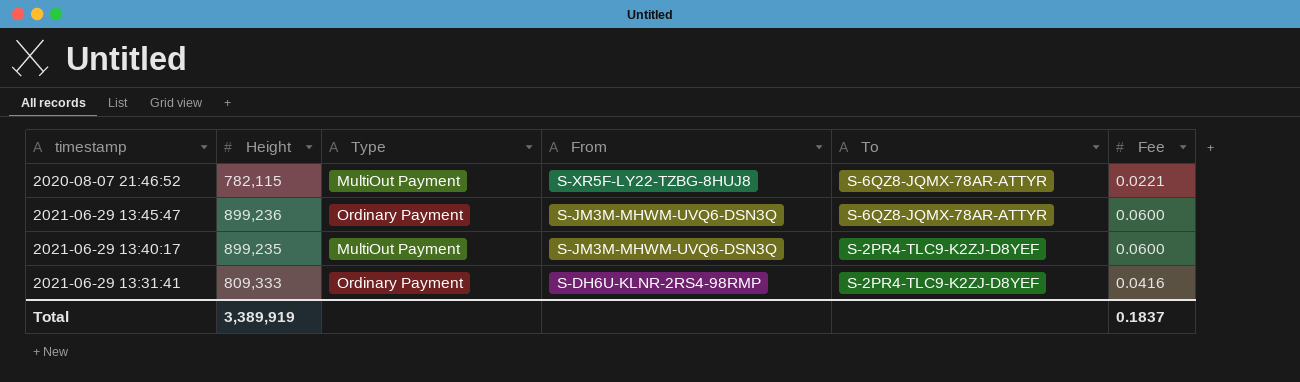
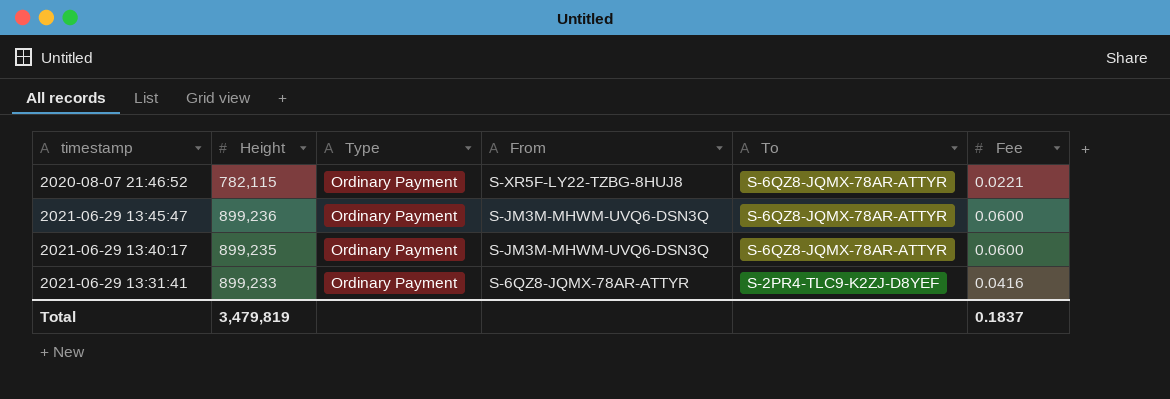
2020-08-07 21:46:52 | Type: MultiOut Payment -> Ordinary Payment
2021-06-29 13:40:17 | Type: MultiOut Payment -> Ordinary Payment
2021-06-29 13:40:17 | To: S-2PR4-TLC9-K2ZJ-D8YEF -> S-6QZ8-JQMX-78AR-ATTYR
2021-06-29 13:31:41 | Height: 809,333 -> 899,233
2021-06-29 13:31:41 | From: S-DH6U-KLNR-2RS4-98RMP -> S-6QZ8-JQMX-78AR-ATTYR
Total | Height: 3,389,919 -> 3,479,819

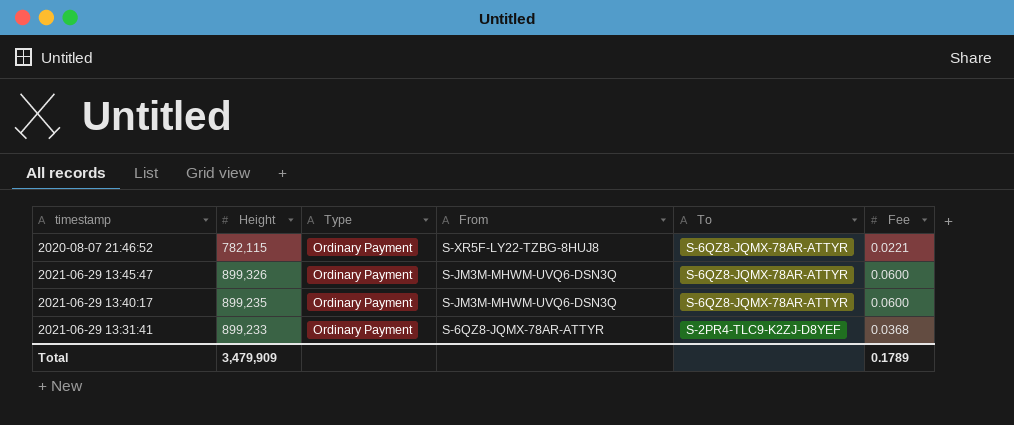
2021-06-29 13:45:47 | Height: 899,236 -> 899,326
2021-06-29 13:31:41 | Fee: 0.0416 -> 0.0368
Total | Height: 3,479,819 -> 3,479,909
Total | Fee: 0.1837 -> 0.1789

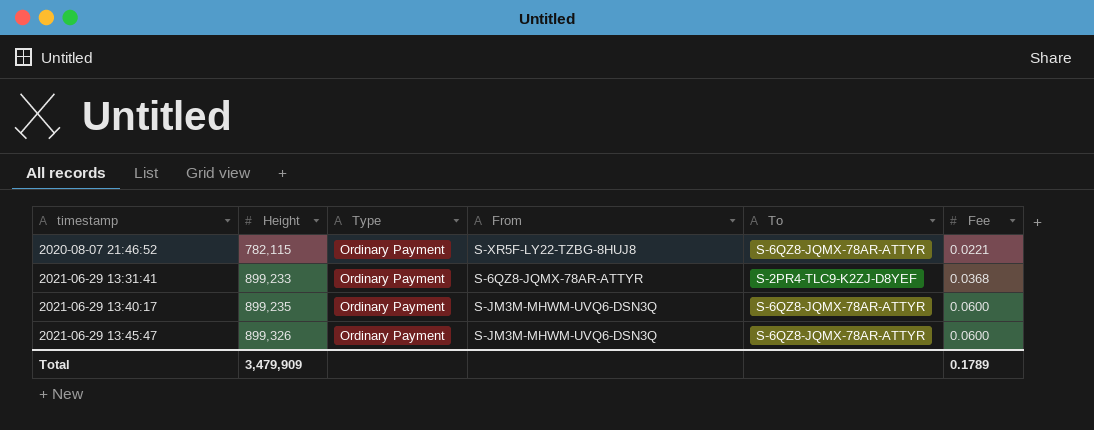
row order: From descending -> timestamp ascending

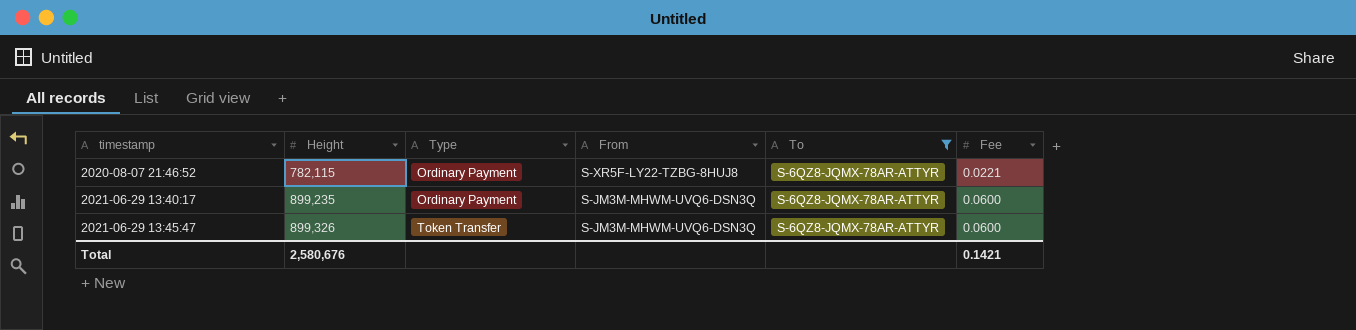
filter: none -> To = S-6QZ8-JQMX-78AR-ATTYR
2021-06-29 13:45:47 | Type: Ordinary Payment -> Token Transfer
Total | Height: 3,479,909 -> 2,580,676
Total | Fee: 0.1789 -> 0.1421

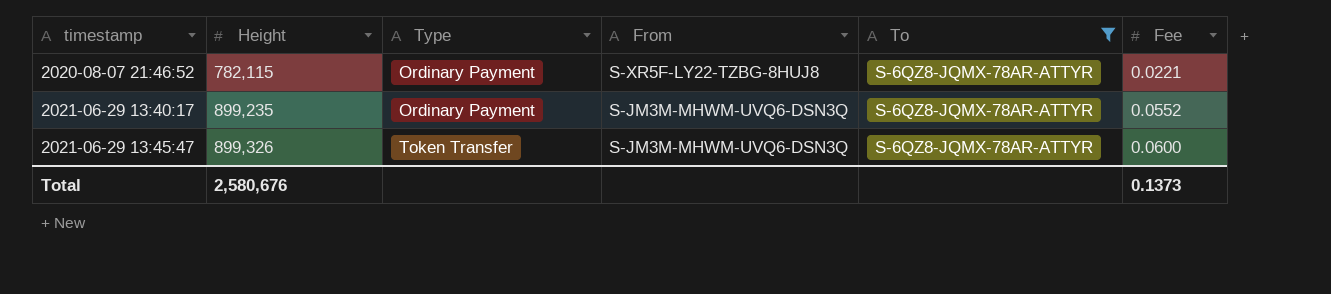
2021-06-29 13:40:17 | Fee: 0.0600 -> 0.0552
Total | Fee: 0.1421 -> 0.1373

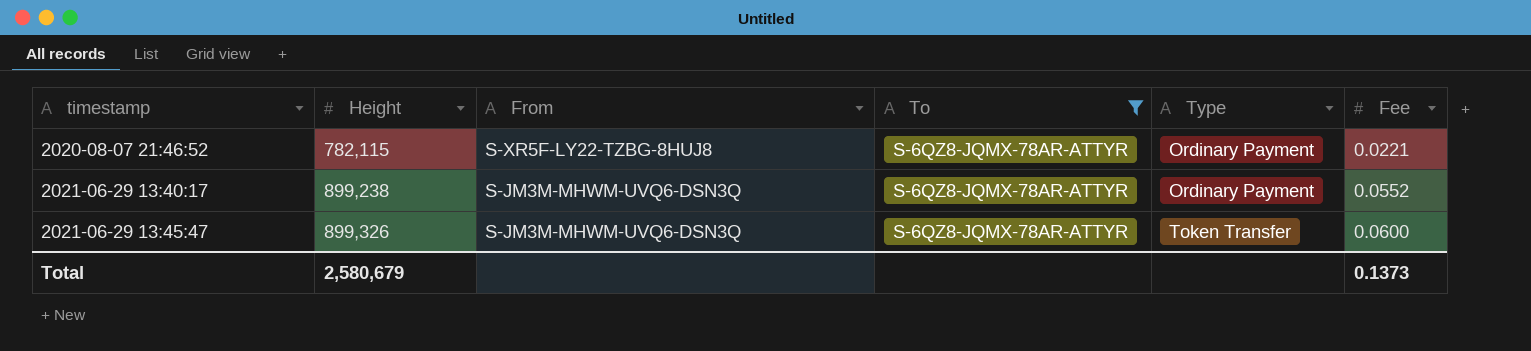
column Type | position: 3 -> 5
2021-06-29 13:40:17 | Height: 899,235 -> 899,238
Total | Height: 2,580,676 -> 2,580,679

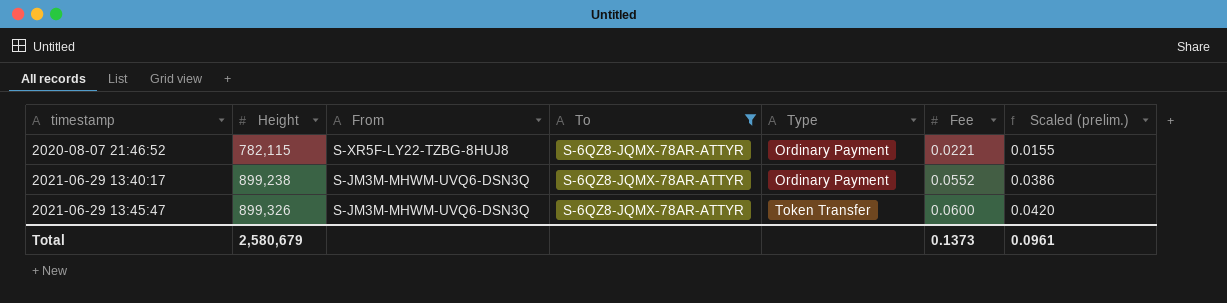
column Scaled (prelim.) | formula: none -> [Fee] * 0.7

